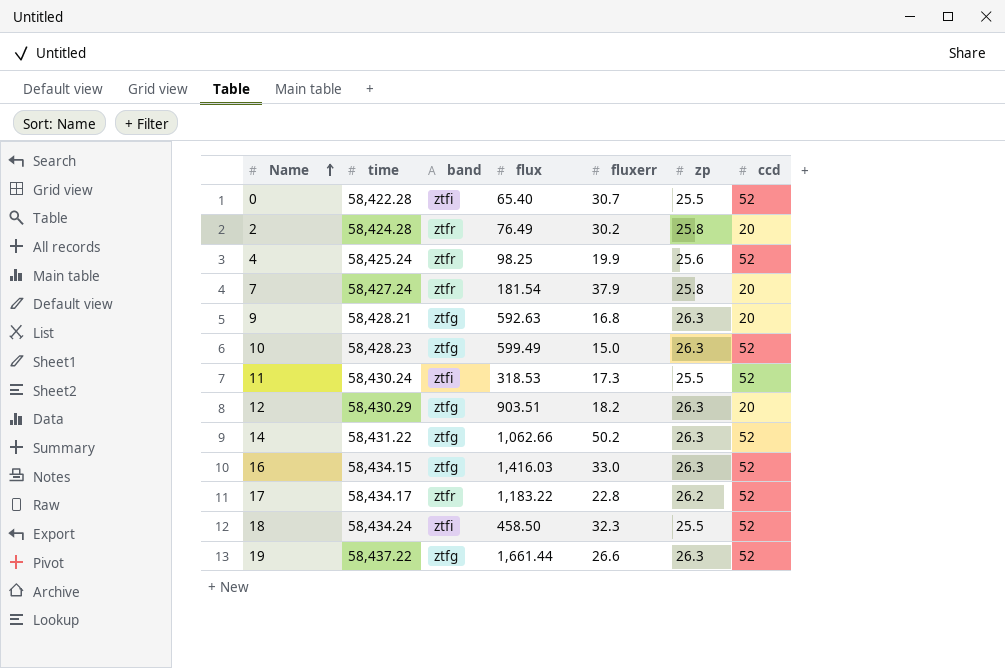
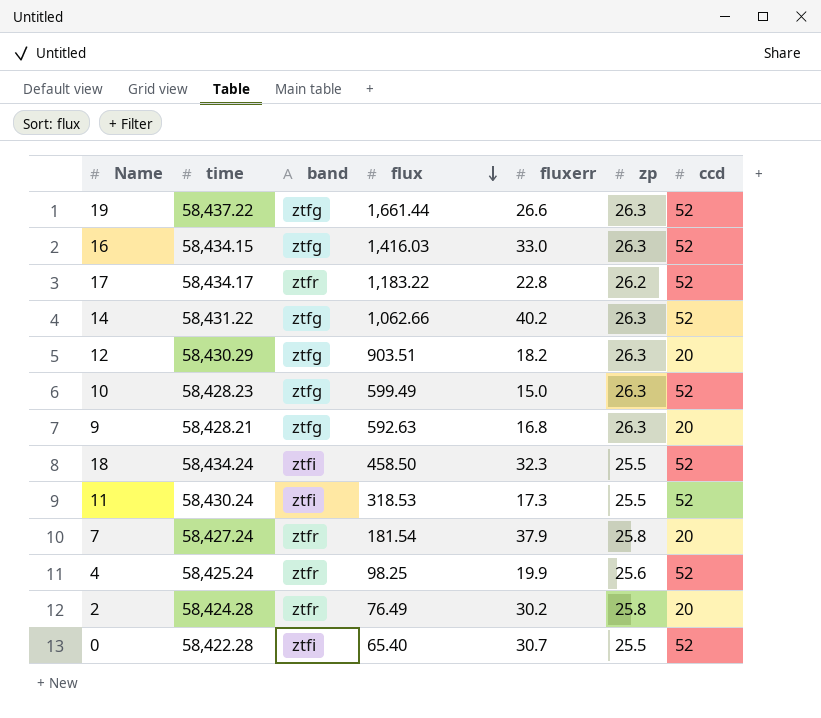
row order: Name ascending -> flux descending
14 | fluxerr: 50.2 -> 40.2

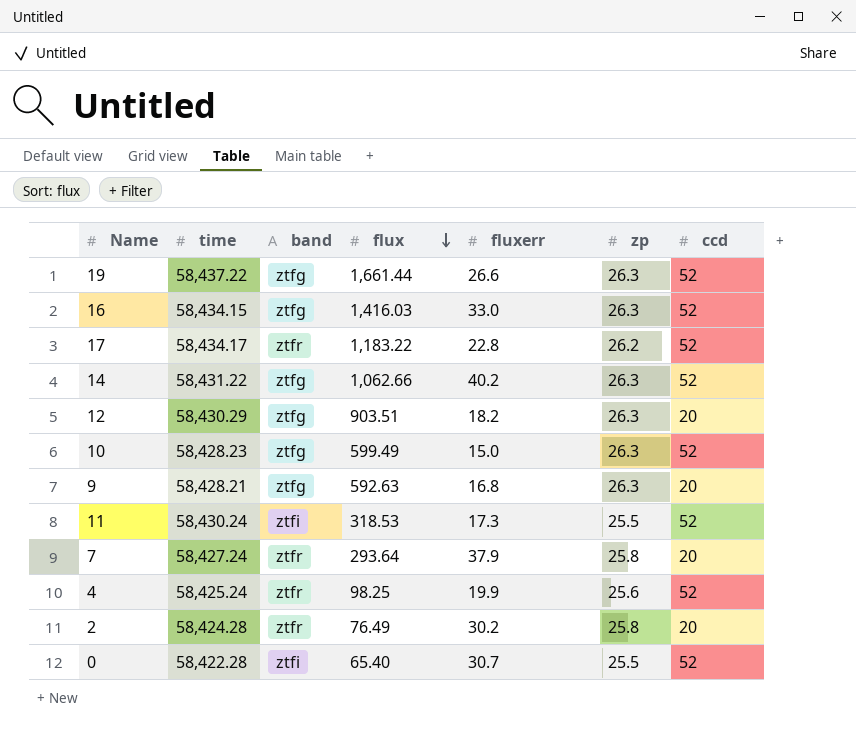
row 18: 58,434.24 | ztfi | 458.50 | 32.3 | 25.5 | 52 -> none
7 | flux: 181.54 -> 293.64

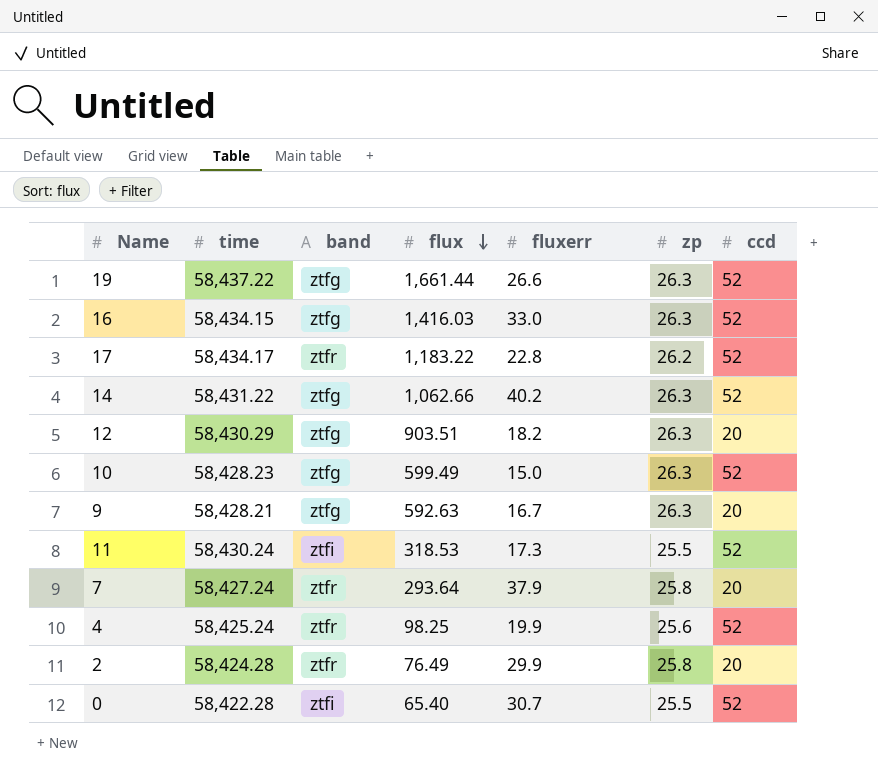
9 | fluxerr: 16.8 -> 16.7
2 | fluxerr: 30.2 -> 29.9

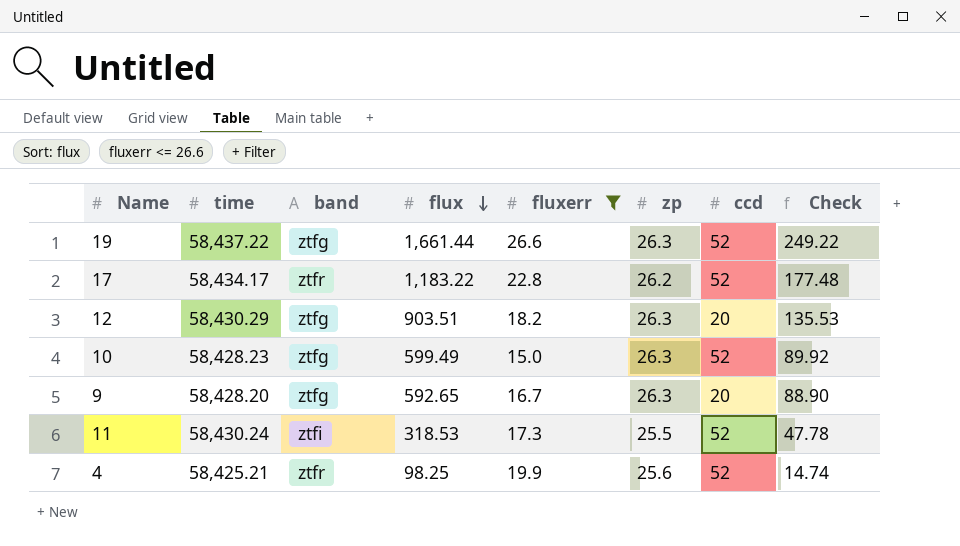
filter: none -> fluxerr <= 26.6
column Check | formula: none -> [flux] * 0.15
9 | time: 58,428.21 -> 58,428.20
9 | flux: 592.63 -> 592.65
4 | time: 58,425.24 -> 58,425.21

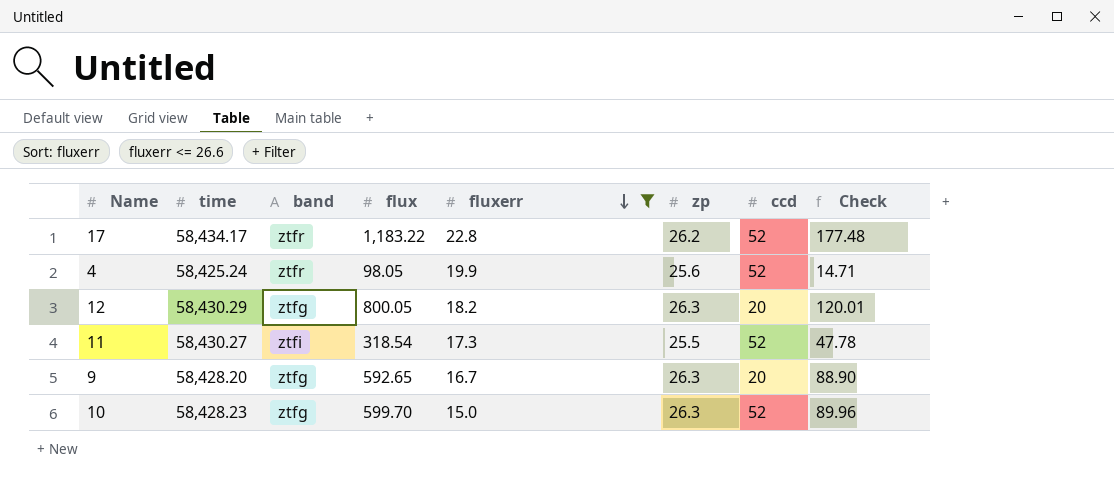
row order: flux descending -> fluxerr descending
row 19: 58,437.22 | ztfg | 1,661.44 | 26.6 | 26.3 | 52 | 249.22 -> none
4 | time: 58,425.21 -> 58,425.24
4 | flux: 98.25 -> 98.05
4 | Check: 14.74 -> 14.71
12 | flux: 903.51 -> 800.05
12 | Check: 135.53 -> 120.01
11 | time: 58,430.24 -> 58,430.27
11 | flux: 318.53 -> 318.54
10 | flux: 599.49 -> 599.70
10 | Check: 89.92 -> 89.96

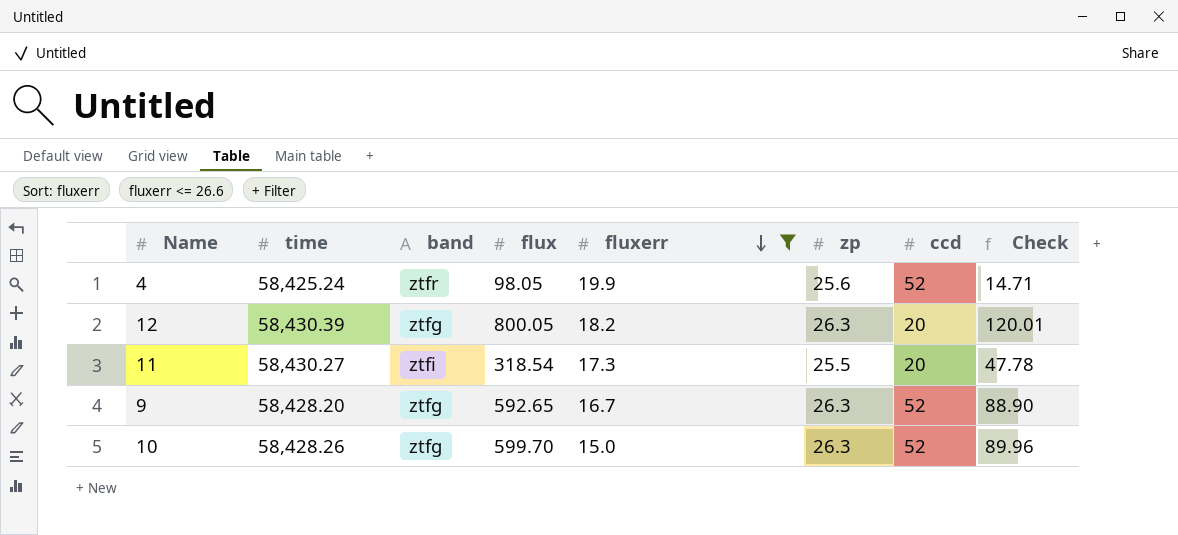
row 17: 58,434.17 | ztfr | 1,183.22 | 22.8 | 26.2 | 52 | 177.48 -> none
12 | time: 58,430.29 -> 58,430.39
11 | ccd: 52 -> 20
9 | ccd: 20 -> 52
10 | time: 58,428.23 -> 58,428.26

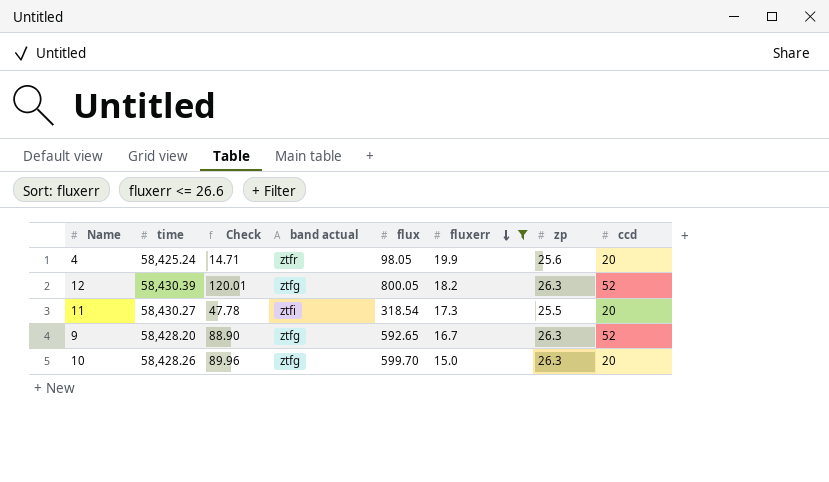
column Check | position: 8 -> 3
column name: band -> band actual
4 | ccd: 52 -> 20
12 | ccd: 20 -> 52
10 | ccd: 52 -> 20

